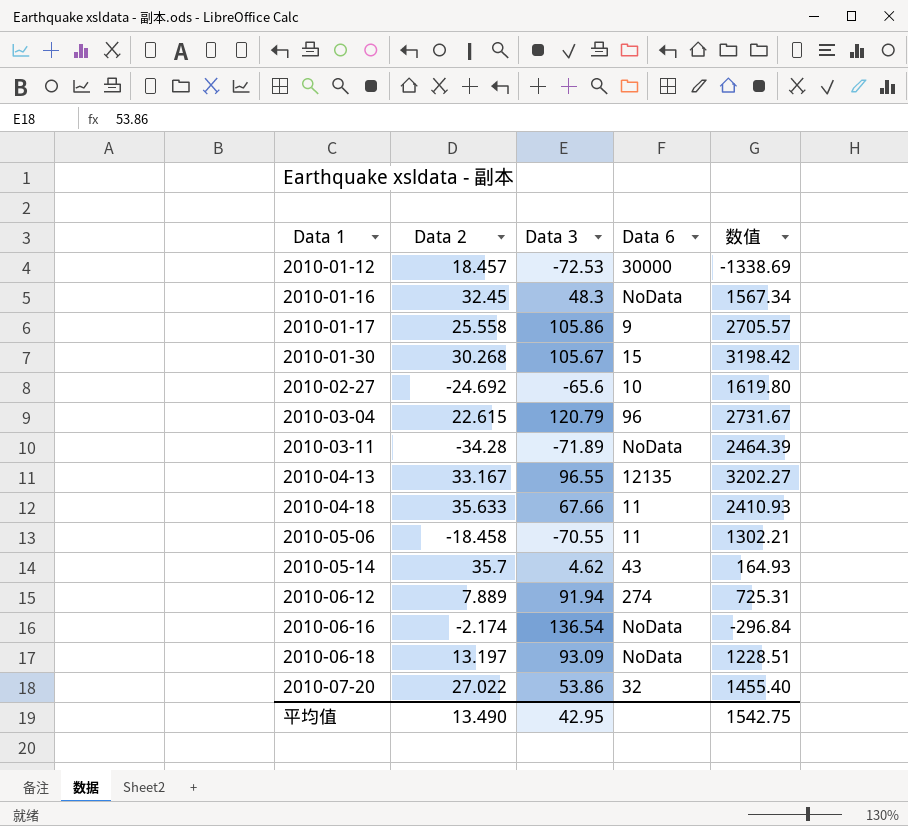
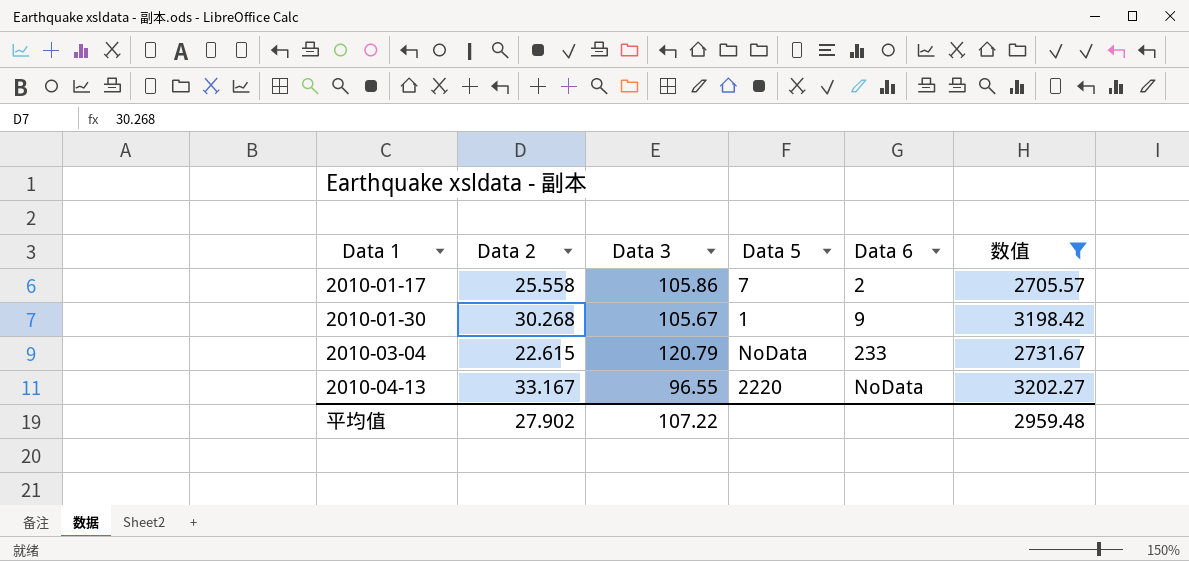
filter: none -> 数值 >= 2705.57
column Data 5 | position: none -> 4
2010-01-17 | Data 6: 9 -> 2
2010-01-30 | Data 6: 15 -> 9
2010-03-04 | Data 6: 96 -> 233
2010-04-13 | Data 6: 12135 -> NoData
平均值 | Data 2: 13.490 -> 27.902
平均值 | Data 3: 42.95 -> 107.22
平均值 | 数值: 1542.75 -> 2959.48

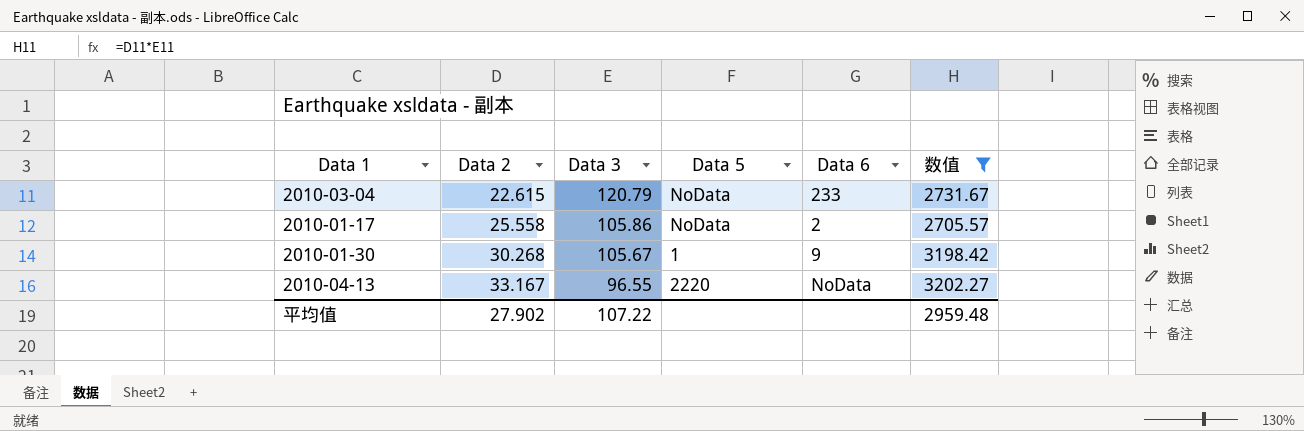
row order: Data 1 ascending -> Data 2 ascending
2010-01-17 | Data 5: 7 -> NoData

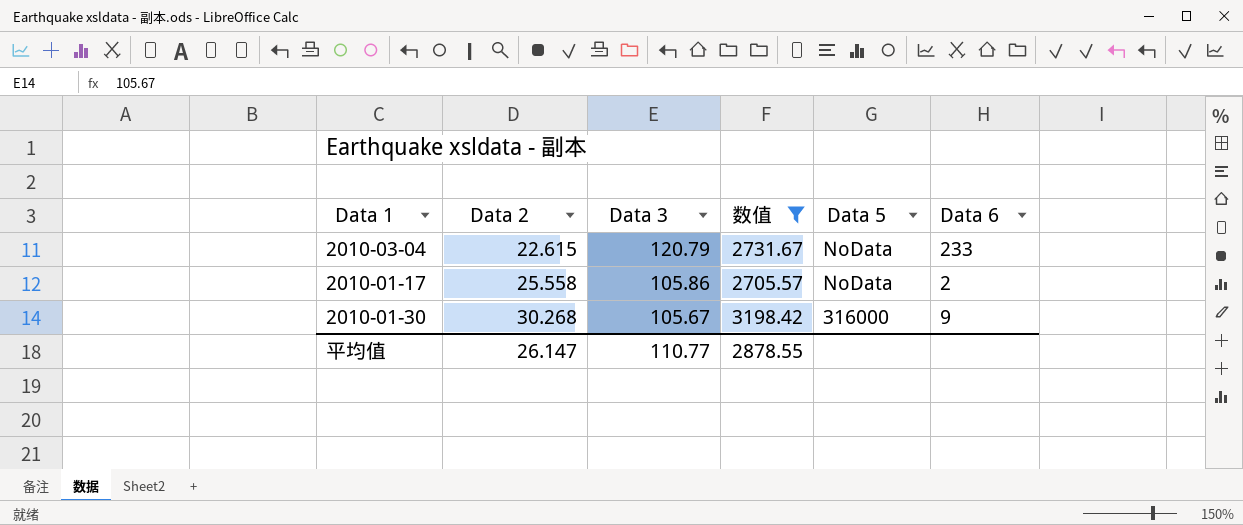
column 数值 | position: 6 -> 4
row 2010-04-13: 33.167 | 96.55 | 2220 | NoData | 3202.27 -> none
2010-01-30 | Data 5: 1 -> 316000
平均值 | Data 2: 27.902 -> 26.147
平均值 | Data 3: 107.22 -> 110.77
平均值 | 数值: 2959.48 -> 2878.55

